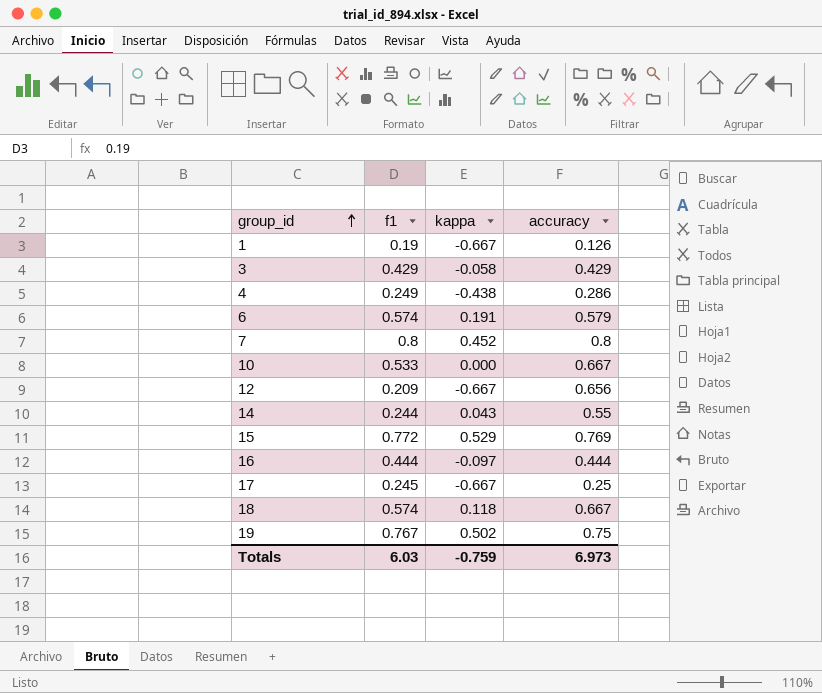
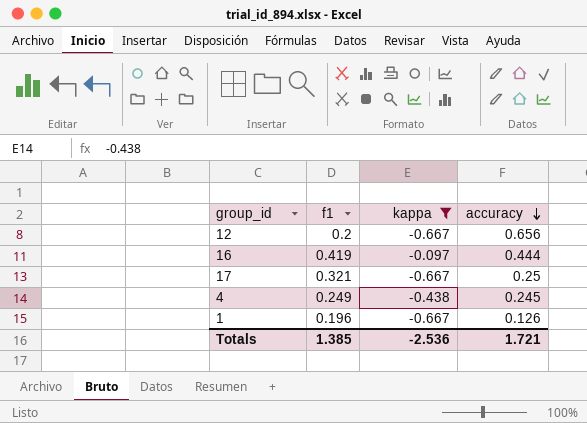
filter: none -> kappa <= -0.097
row order: group_id ascending -> accuracy descending
12 | f1: 0.209 -> 0.2
16 | f1: 0.444 -> 0.419
17 | f1: 0.245 -> 0.321
4 | accuracy: 0.286 -> 0.245
1 | f1: 0.19 -> 0.196
Totals | f1: 6.03 -> 1.385
Totals | kappa: -0.759 -> -2.536
Totals | accuracy: 6.973 -> 1.721

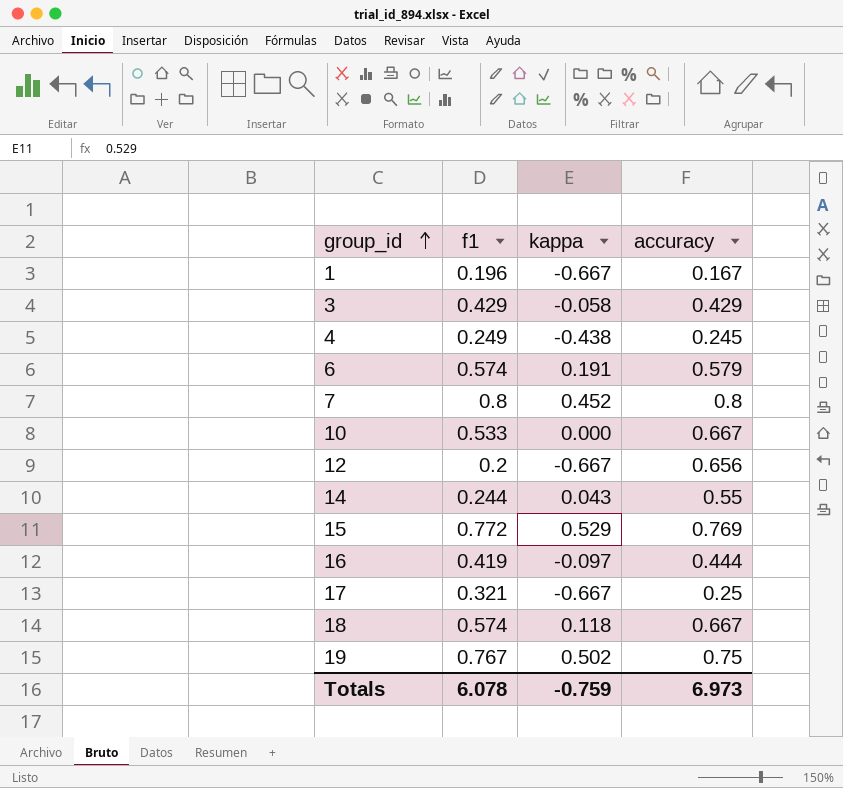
filter: kappa <= -0.097 -> none
row order: accuracy descending -> group_id ascending
1 | accuracy: 0.126 -> 0.167
Totals | f1: 1.385 -> 6.078
Totals | kappa: -2.536 -> -0.759
Totals | accuracy: 1.721 -> 6.973

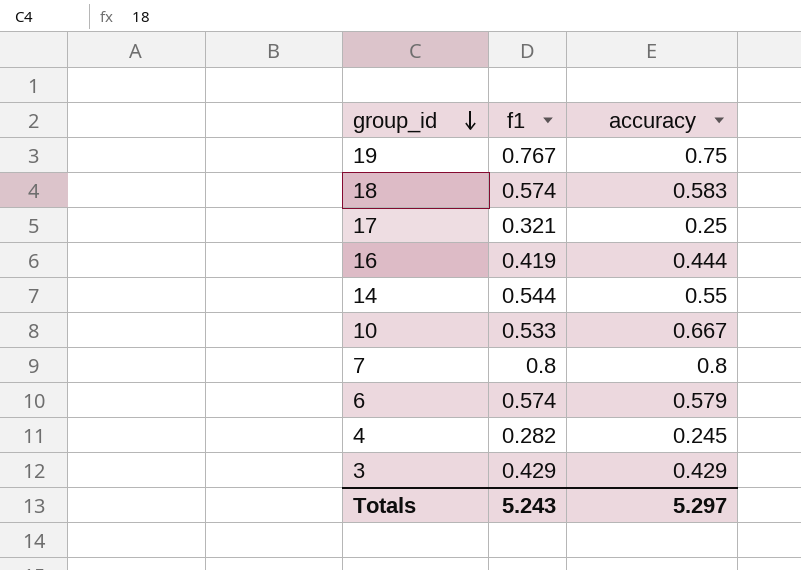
row order: group_id ascending -> group_id descending
column kappa | position: 3 -> none
row 1: 0.196 | -0.667 | 0.167 -> none
row 12: 0.2 | -0.667 | 0.656 -> none
row 15: 0.772 | 0.529 | 0.769 -> none
18 | accuracy: 0.667 -> 0.583
14 | f1: 0.244 -> 0.544
4 | f1: 0.249 -> 0.282
Totals | f1: 6.078 -> 5.243
Totals | accuracy: 6.973 -> 5.297

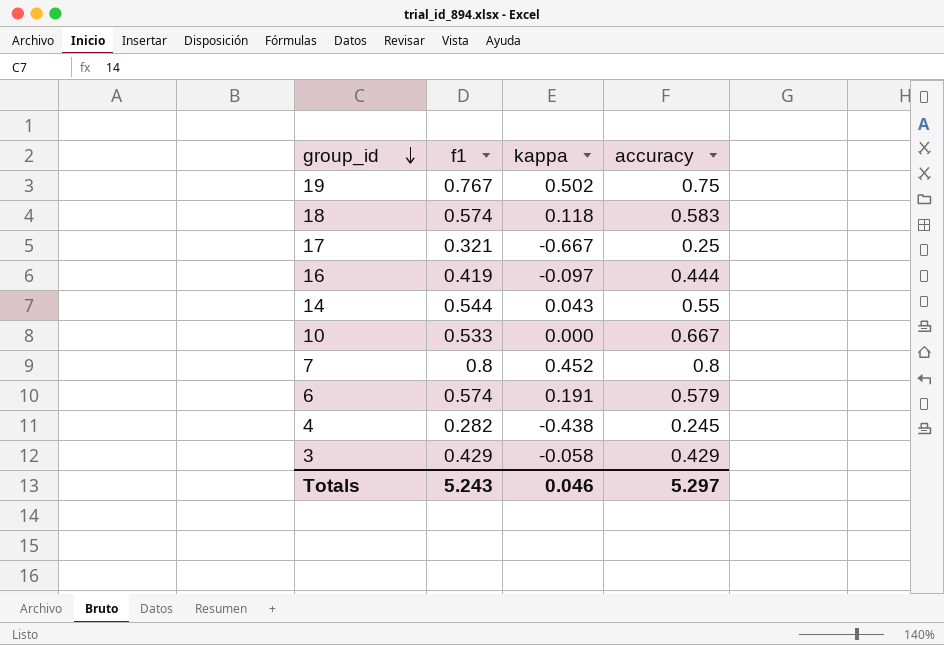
column kappa | position: none -> 3

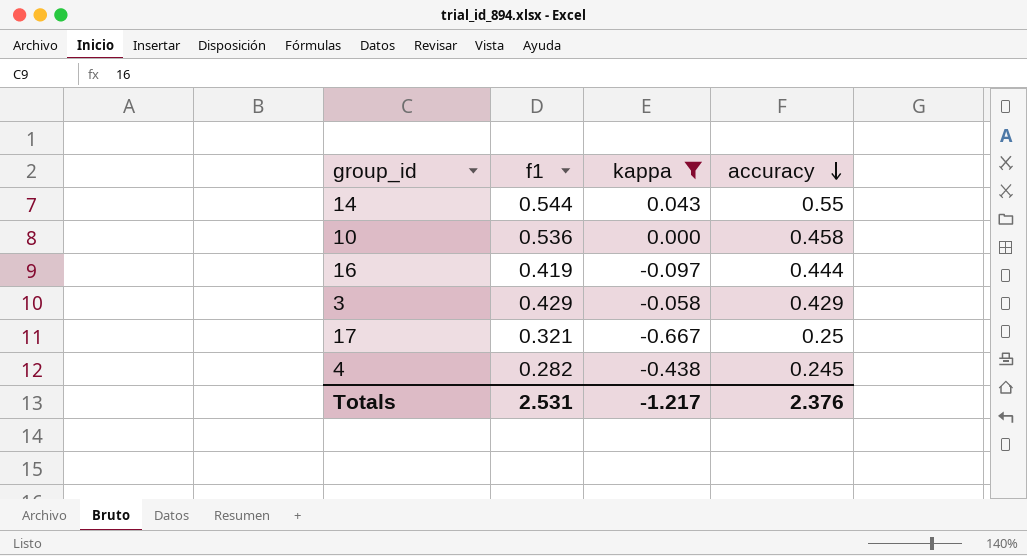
filter: none -> kappa <= 0.043
row order: group_id descending -> accuracy descending
10 | f1: 0.533 -> 0.536
10 | accuracy: 0.667 -> 0.458
Totals | f1: 5.243 -> 2.531
Totals | kappa: 0.046 -> -1.217
Totals | accuracy: 5.297 -> 2.376

